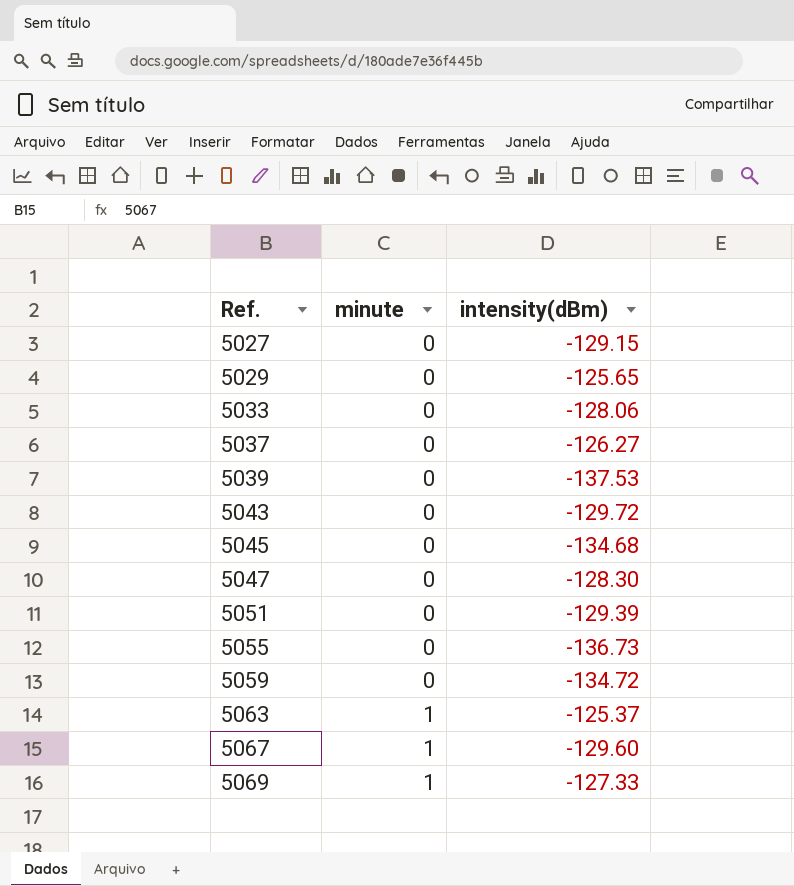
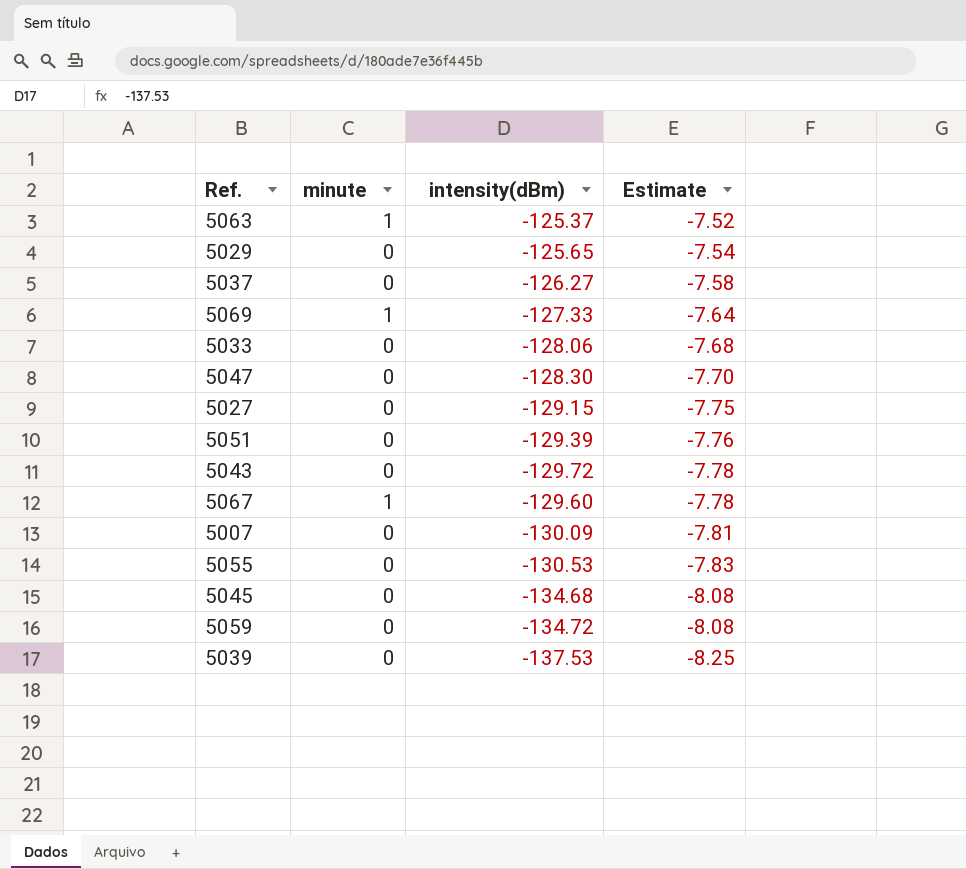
row order: Ref. ascending -> Estimate descending
column Estimate | formula: none -> [intensity(dBm)] * 0.06
row 5007: none -> 0 | -130.09 | -7.81
5055 | intensity(dBm): -136.73 -> -130.53

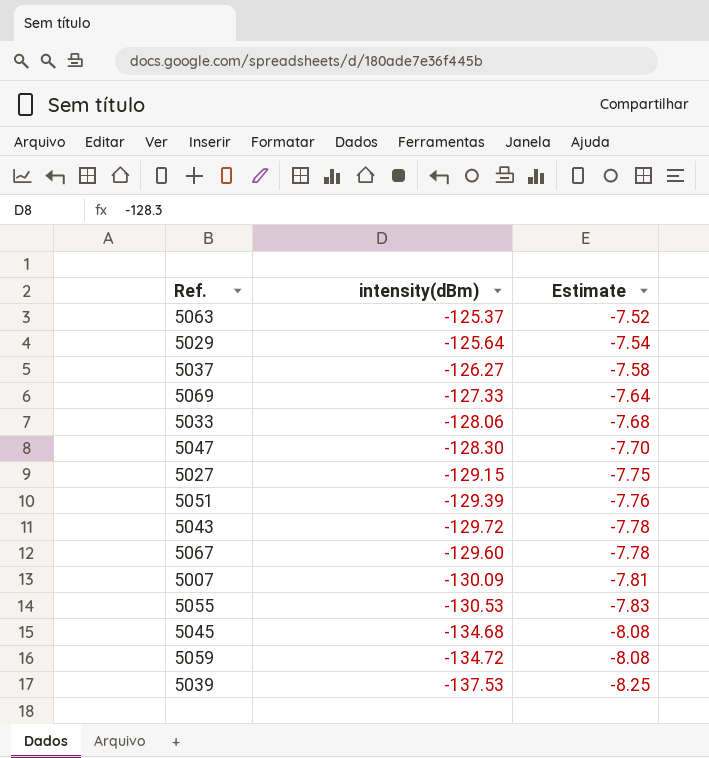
column minute | position: 2 -> none
5029 | intensity(dBm): -125.65 -> -125.64

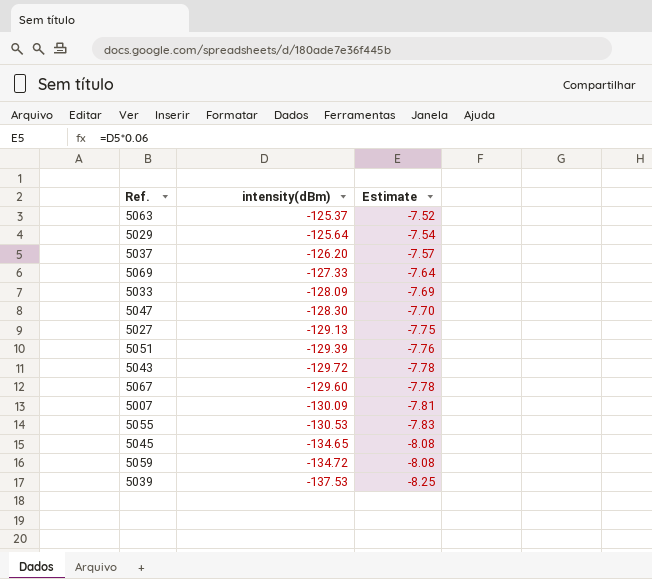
5037 | intensity(dBm): -126.27 -> -126.20
5037 | Estimate: -7.58 -> -7.57
5033 | intensity(dBm): -128.06 -> -128.09
5033 | Estimate: -7.68 -> -7.69
5027 | intensity(dBm): -129.15 -> -129.13
5045 | intensity(dBm): -134.68 -> -134.65

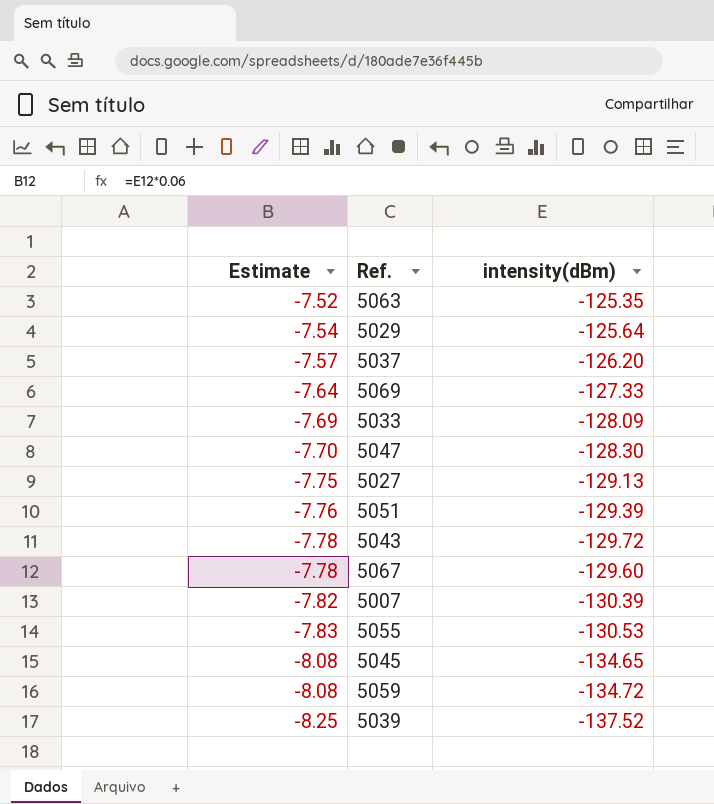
column Estimate | position: 3 -> 1
5063 | intensity(dBm): -125.37 -> -125.35
5007 | Estimate: -7.81 -> -7.82
5007 | intensity(dBm): -130.09 -> -130.39
5039 | intensity(dBm): -137.53 -> -137.52

